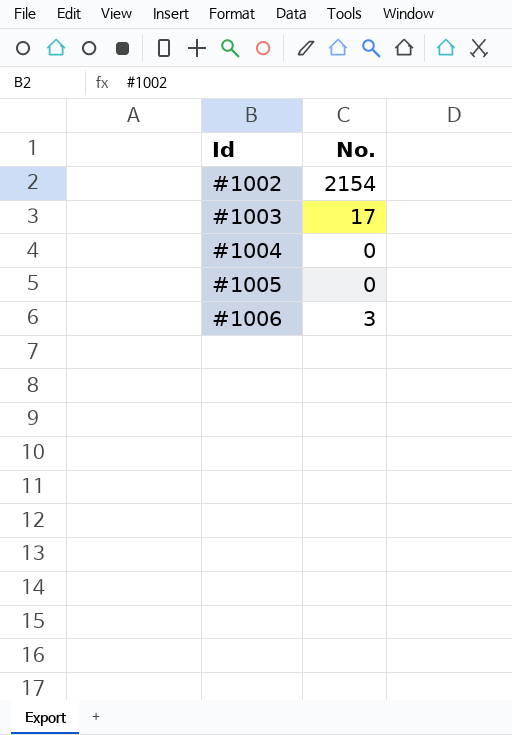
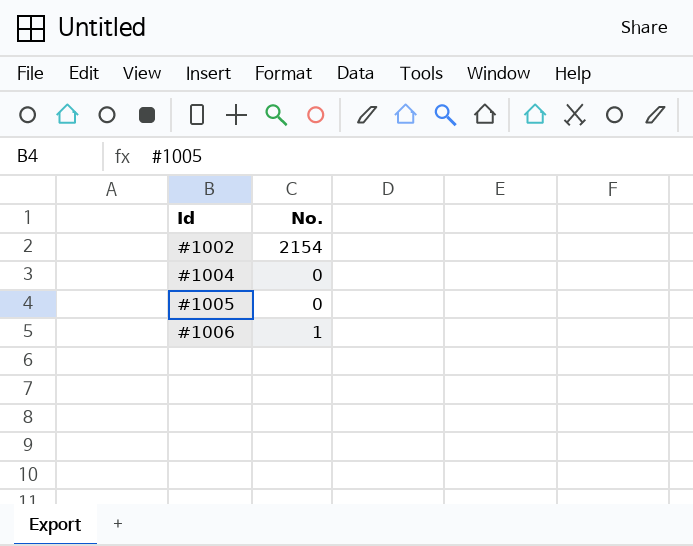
row #1003: 17 -> none
#1006 | No.: 3 -> 1

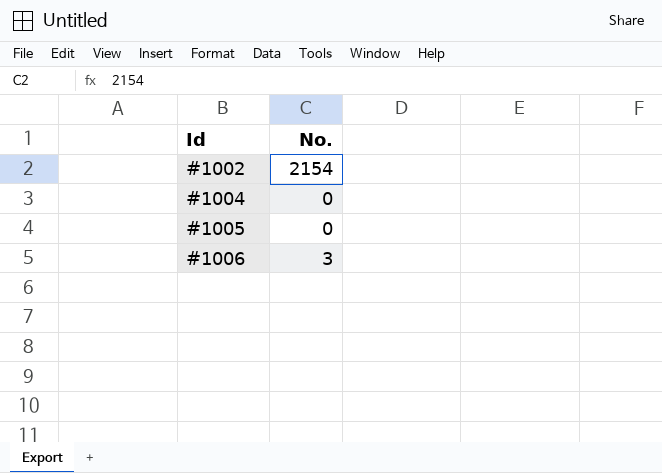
#1006 | No.: 1 -> 3

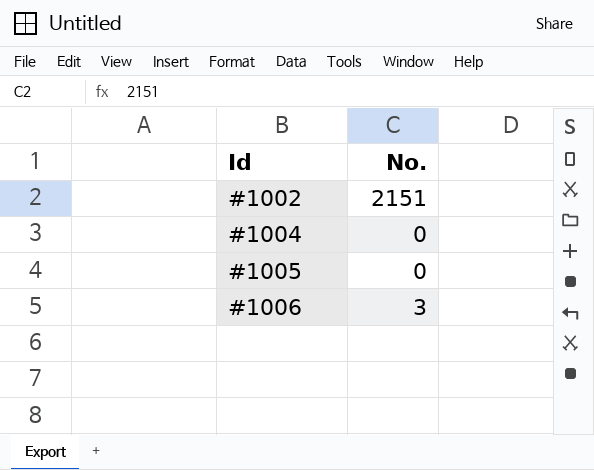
#1002 | No.: 2154 -> 2151

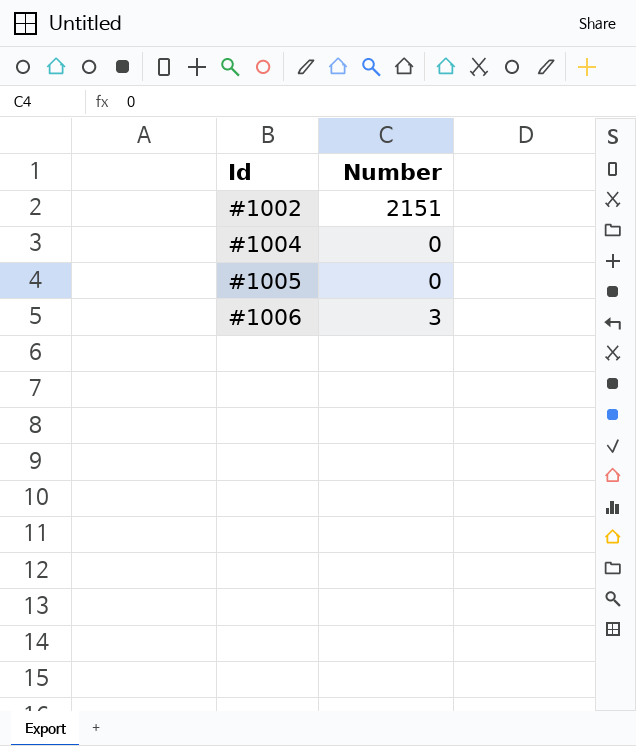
column name: No. -> Number

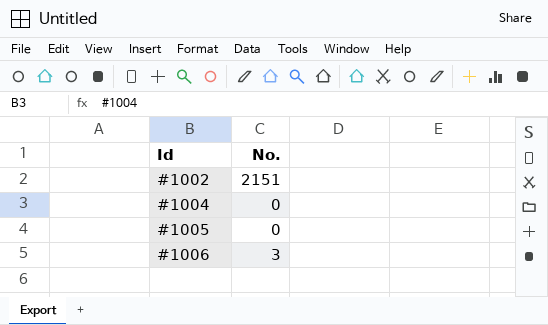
column name: Number -> No.

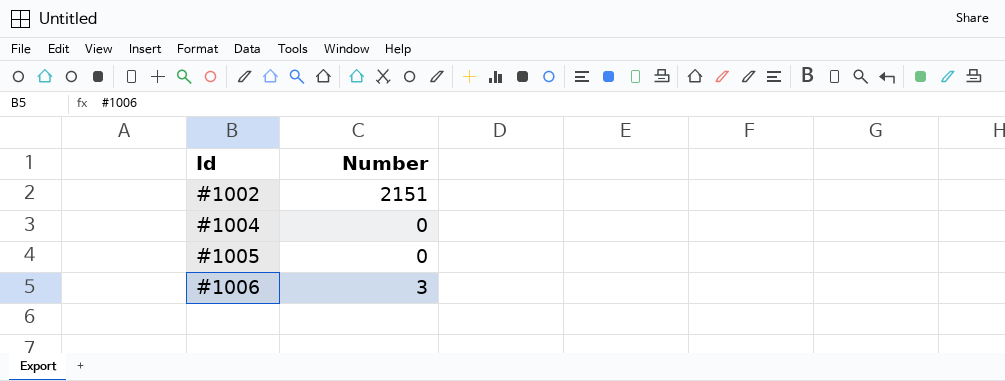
column name: No. -> Number

